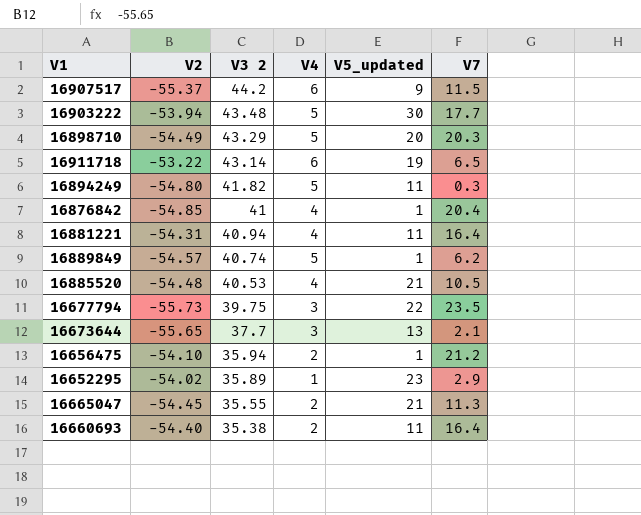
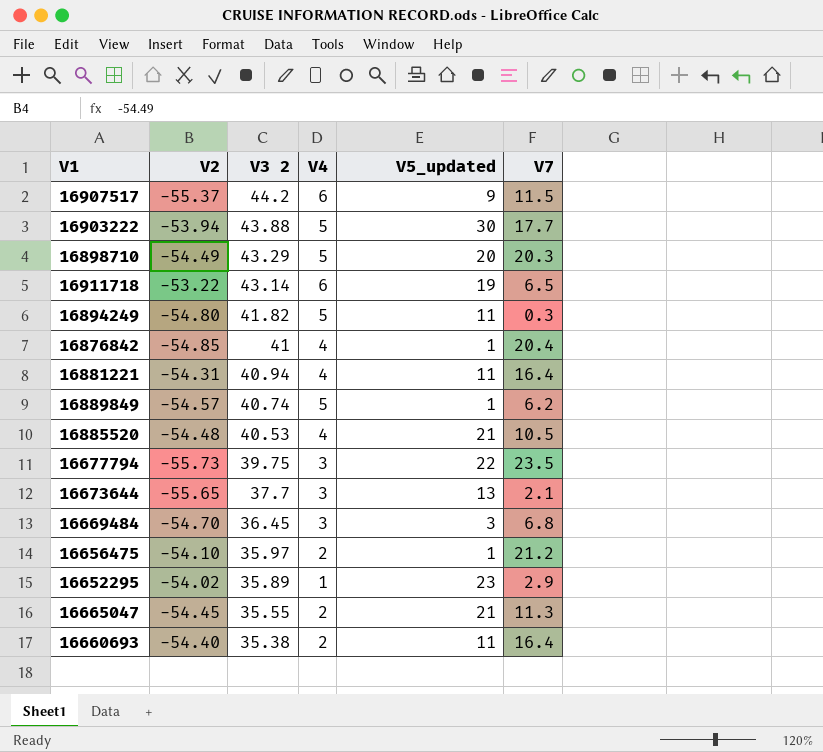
16903222 | V3 2: 43.48 -> 43.88
row 16669484: none -> -54.70 | 36.45 | 3 | 3 | 6.8
16656475 | V3 2: 35.94 -> 35.97

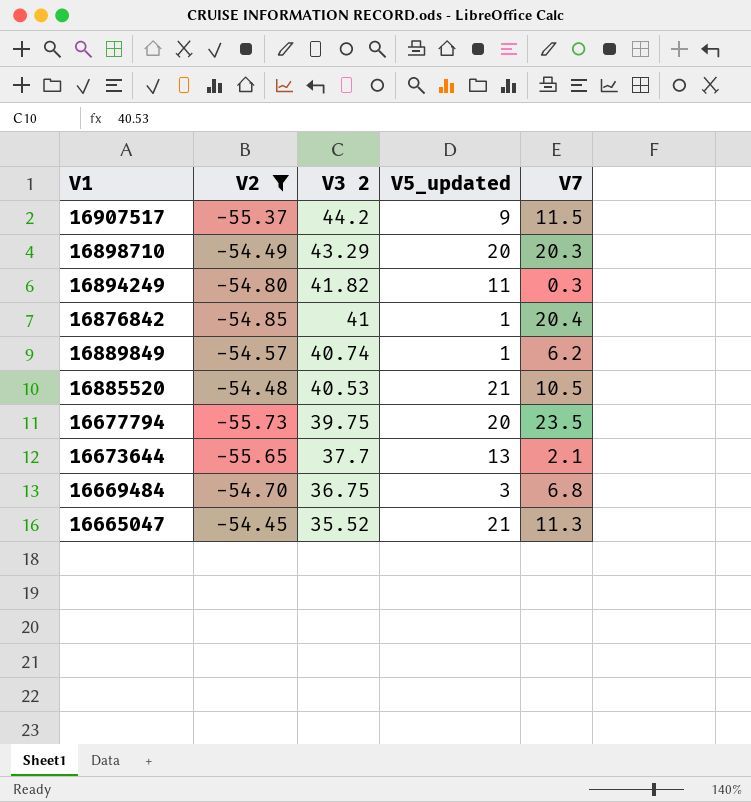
filter: none -> V2 <= -54.45
column V4 | position: 4 -> none
16677794 | V5_updated: 22 -> 20
16669484 | V3 2: 36.45 -> 36.75
16665047 | V3 2: 35.55 -> 35.52

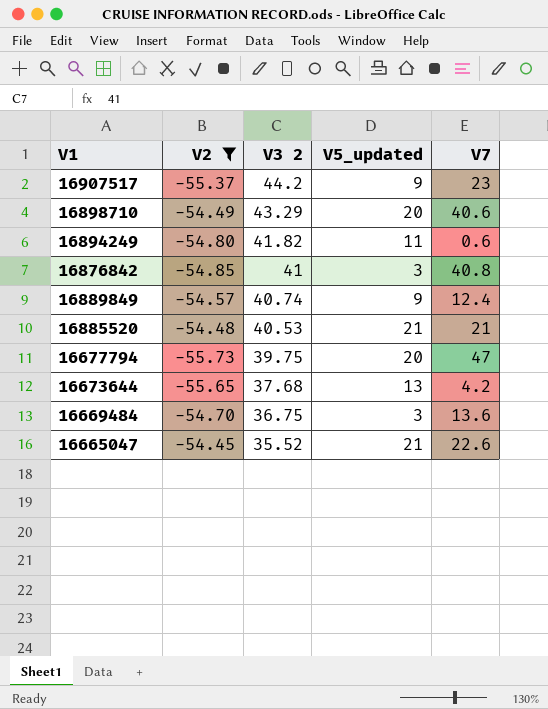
16907517 | V7: 11.5 -> 23
16898710 | V7: 20.3 -> 40.6
16894249 | V7: 0.3 -> 0.6
16876842 | V5_updated: 1 -> 3
16876842 | V7: 20.4 -> 40.8
16889849 | V5_updated: 1 -> 9
16889849 | V7: 6.2 -> 12.4
16885520 | V7: 10.5 -> 21
16677794 | V7: 23.5 -> 47
16673644 | V3 2: 37.7 -> 37.68
16673644 | V7: 2.1 -> 4.2
16669484 | V7: 6.8 -> 13.6
16665047 | V7: 11.3 -> 22.6

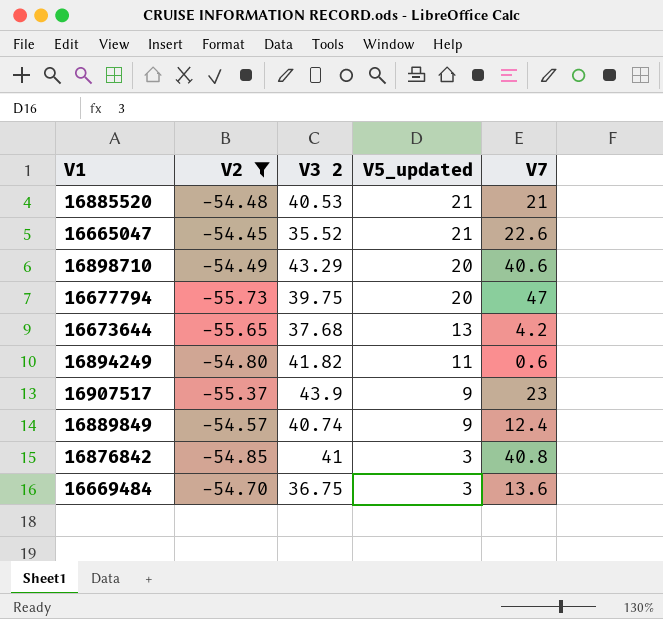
row order: V3 2 descending -> V5_updated descending
16907517 | V3 2: 44.2 -> 43.9

